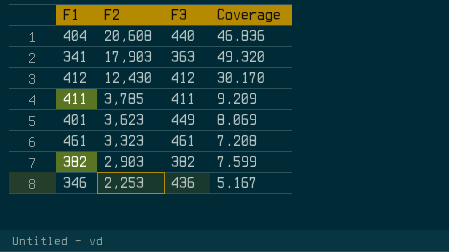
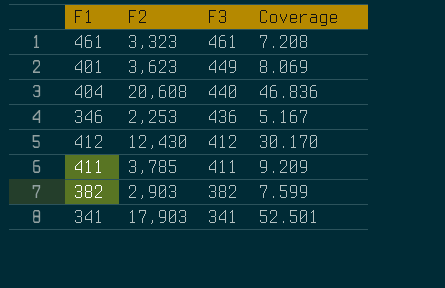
row order: F2 descending -> F3 descending
341 | F3: 363 -> 341
341 | Coverage: 49.320 -> 52.501

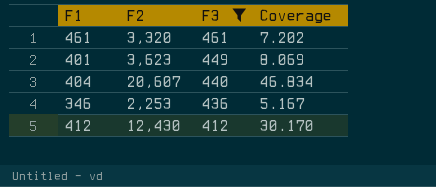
filter: none -> F3 >= 412
461 | F2: 3,323 -> 3,320
461 | Coverage: 7.208 -> 7.202
404 | F2: 20,608 -> 20,607
404 | Coverage: 46.836 -> 46.834

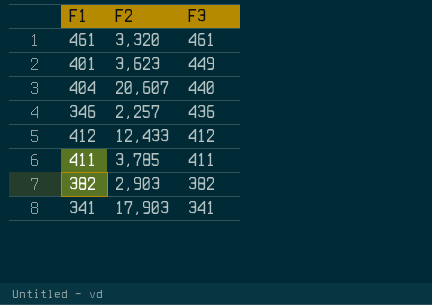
filter: F3 >= 412 -> none
column Coverage | formula: [F2] / [F3] -> none
346 | F2: 2,253 -> 2,257
412 | F2: 12,430 -> 12,433

